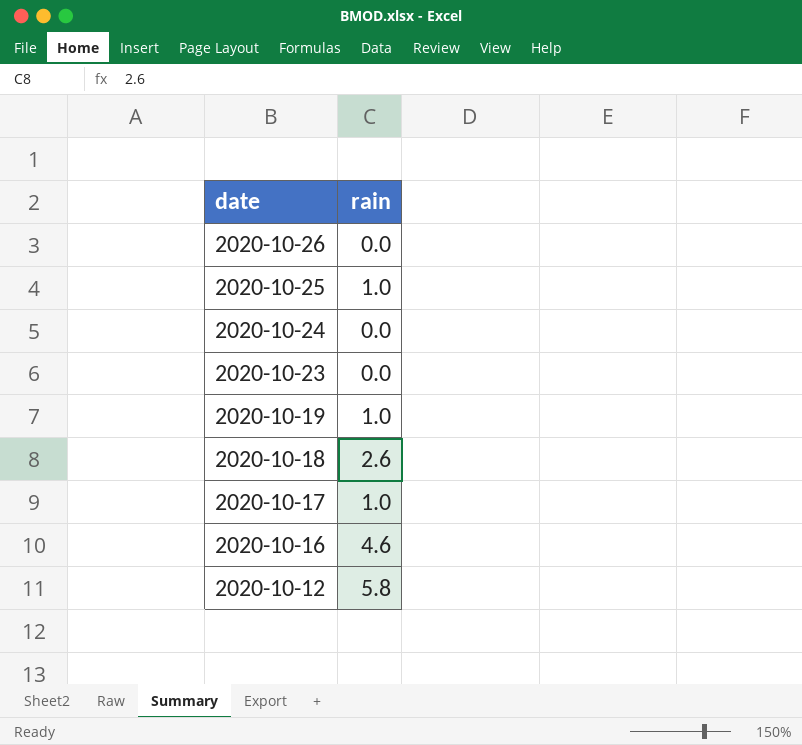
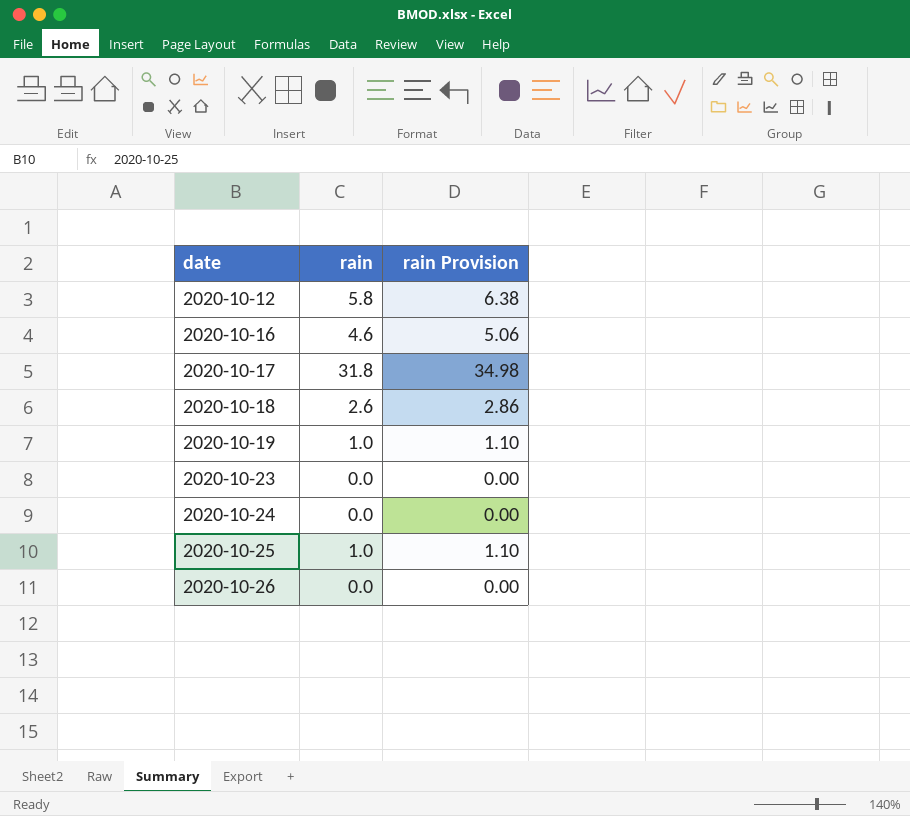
row order: date descending -> date ascending
column rain Provision | formula: none -> [rain] * 1.1
2020-10-17 | rain: 1.0 -> 31.8

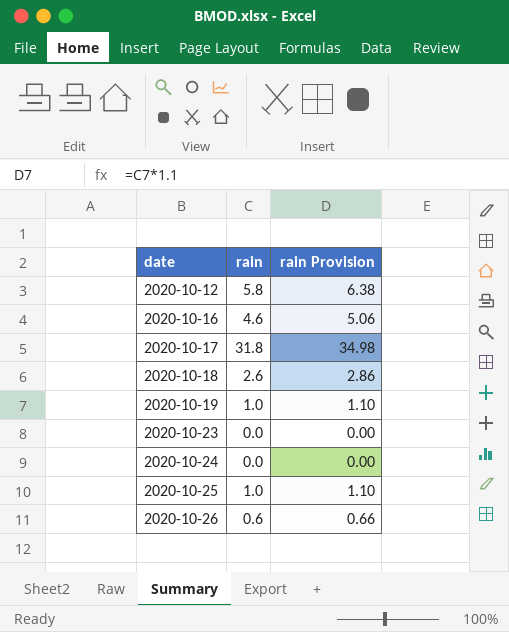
2020-10-26 | rain: 0.0 -> 0.6
2020-10-26 | rain Provision: 0.00 -> 0.66

